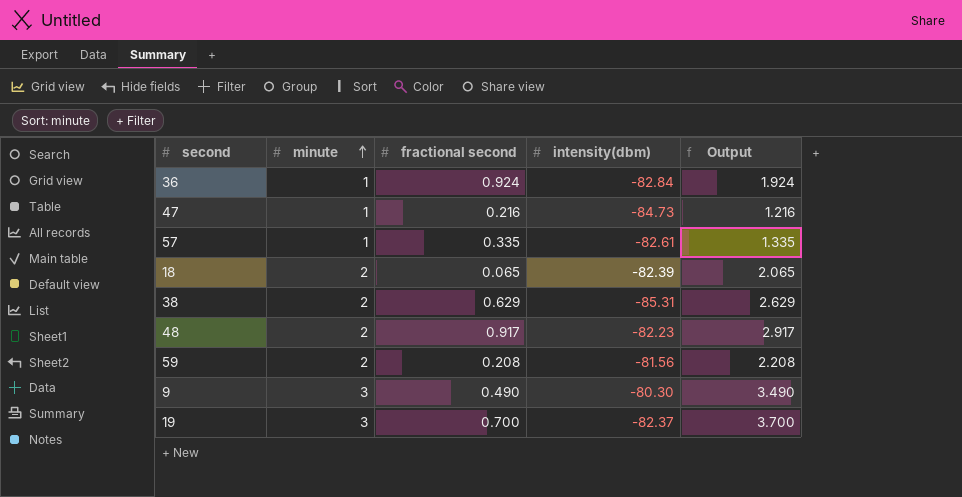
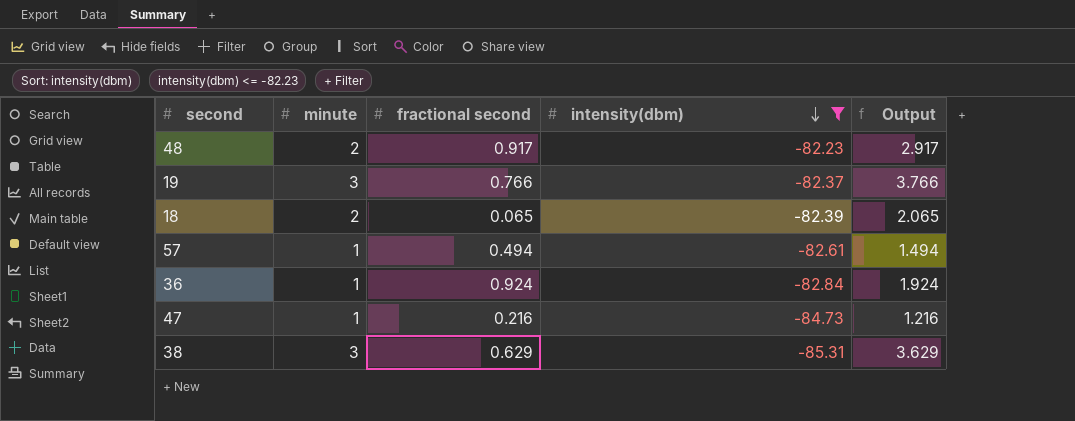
filter: none -> intensity(dbm) <= -82.23
row order: minute ascending -> intensity(dbm) descending
19 | fractional second: 0.700 -> 0.766
19 | Output: 3.700 -> 3.766
57 | fractional second: 0.335 -> 0.494
57 | Output: 1.335 -> 1.494
38 | minute: 2 -> 3
38 | Output: 2.629 -> 3.629

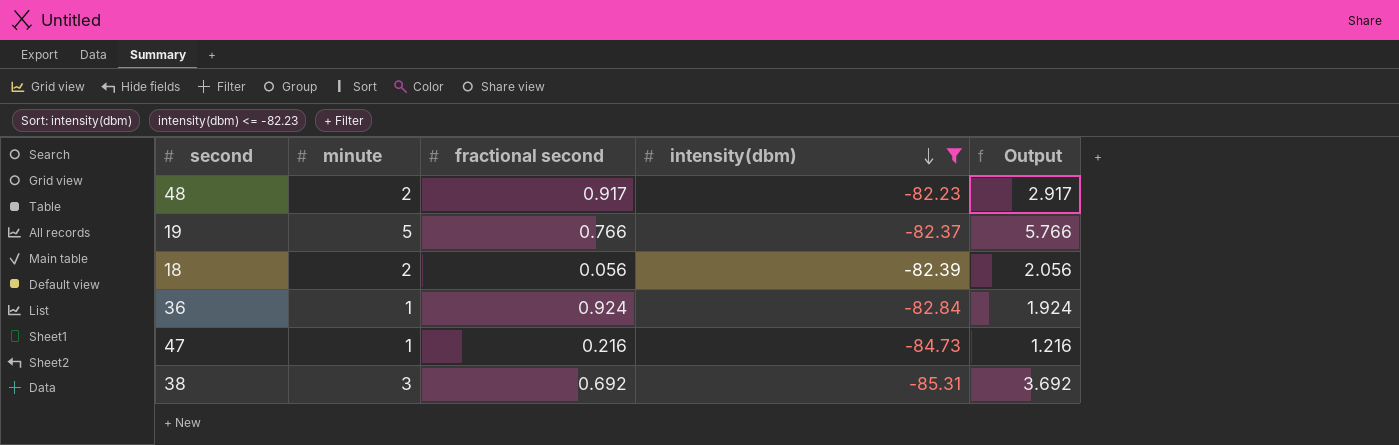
row 57: 1 | 0.494 | -82.61 | 1.494 -> none
19 | minute: 3 -> 5
19 | Output: 3.766 -> 5.766
18 | fractional second: 0.065 -> 0.056
18 | Output: 2.065 -> 2.056
38 | fractional second: 0.629 -> 0.692
38 | Output: 3.629 -> 3.692

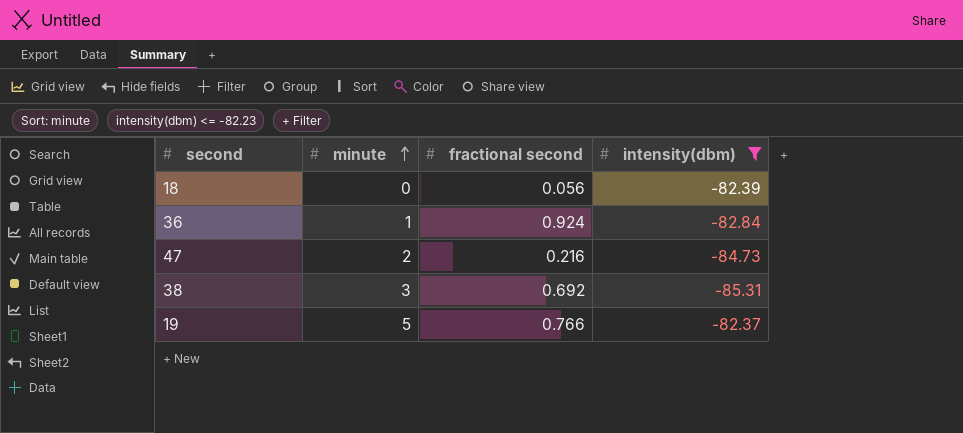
row order: intensity(dbm) descending -> minute ascending
column Output | formula: [minute] + [fractional second] -> none
row 48: 2 | 0.917 | -82.23 | 2.917 -> none
18 | minute: 2 -> 0
47 | minute: 1 -> 2

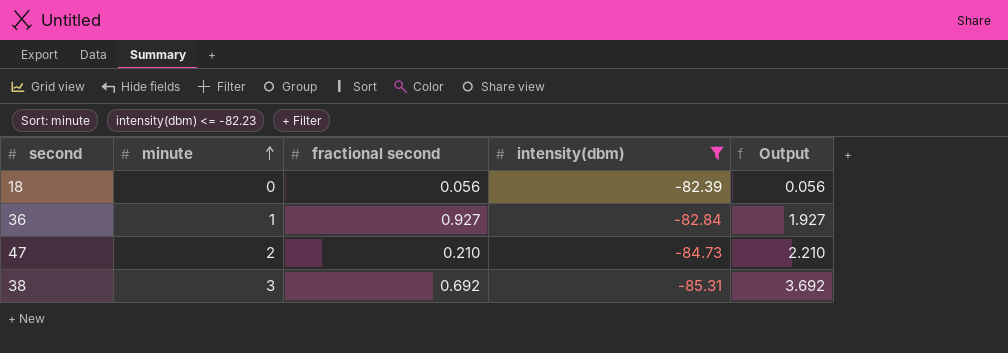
column Output | formula: none -> [minute] + [fractional second]
row 19: 5 | 0.766 | -82.37 -> none
36 | fractional second: 0.924 -> 0.927
47 | fractional second: 0.216 -> 0.210

